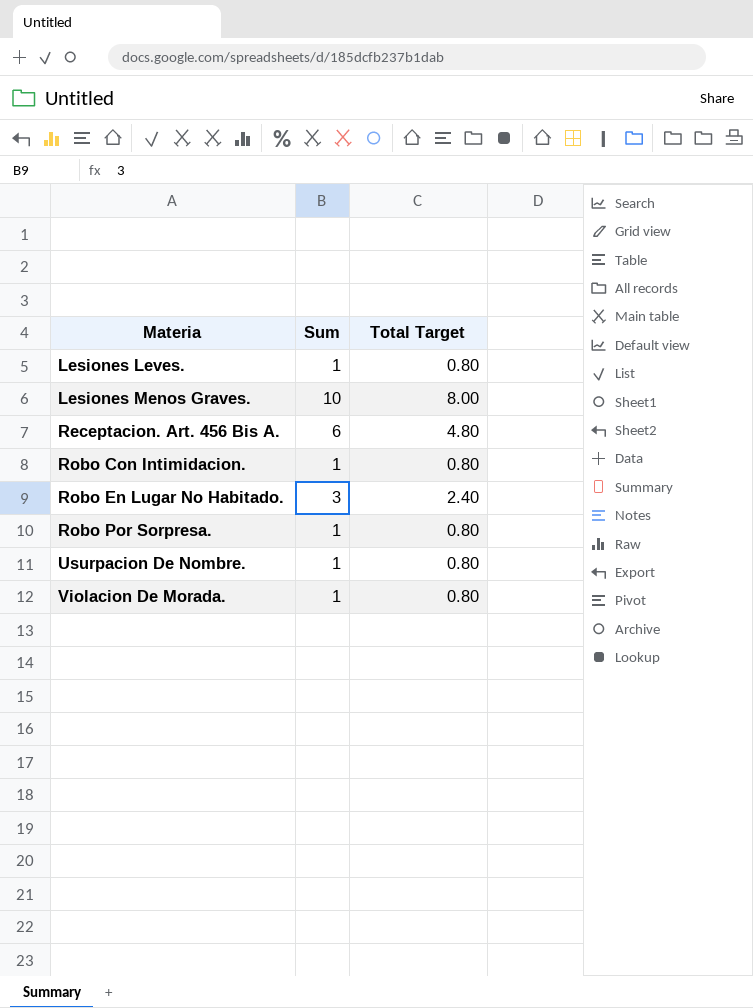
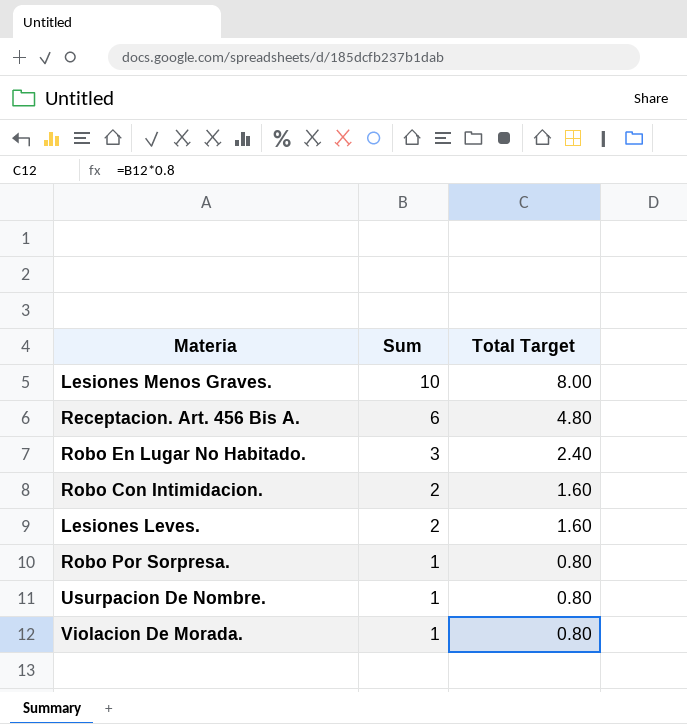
row order: Materia ascending -> Sum descending
Robo Con Intimidacion. | Sum: 1 -> 2
Robo Con Intimidacion. | Total Target: 0.80 -> 1.60
Lesiones Leves. | Sum: 1 -> 2
Lesiones Leves. | Total Target: 0.80 -> 1.60

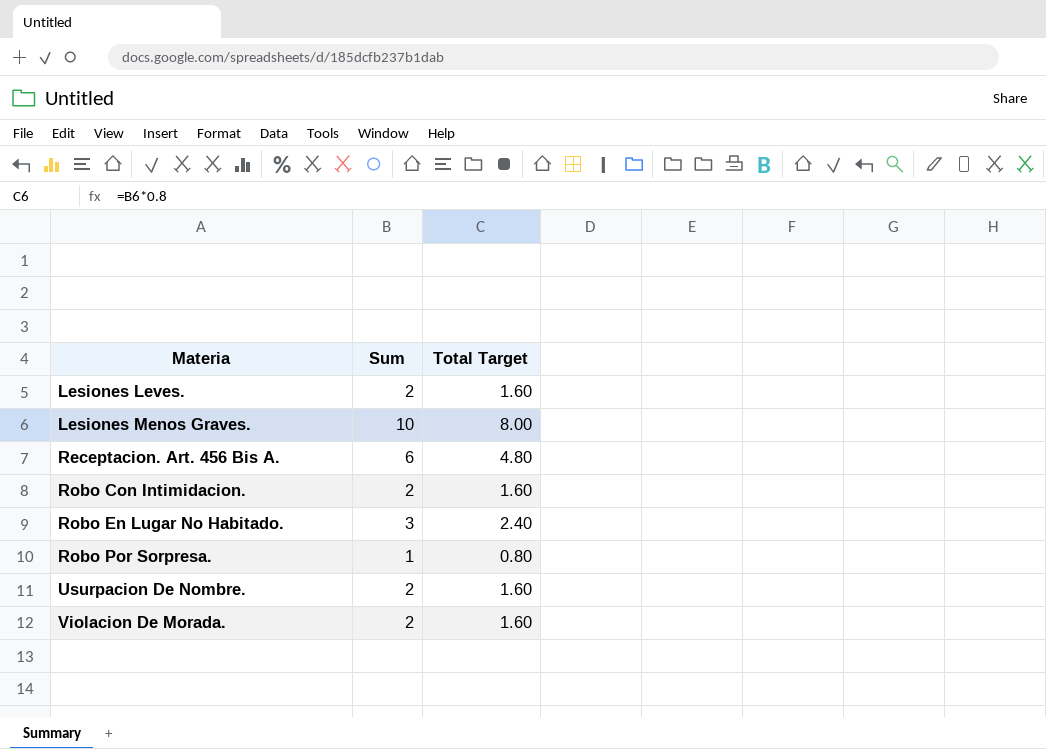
row order: Sum descending -> Materia ascending
Usurpacion De Nombre. | Sum: 1 -> 2
Usurpacion De Nombre. | Total Target: 0.80 -> 1.60
Violacion De Morada. | Sum: 1 -> 2
Violacion De Morada. | Total Target: 0.80 -> 1.60

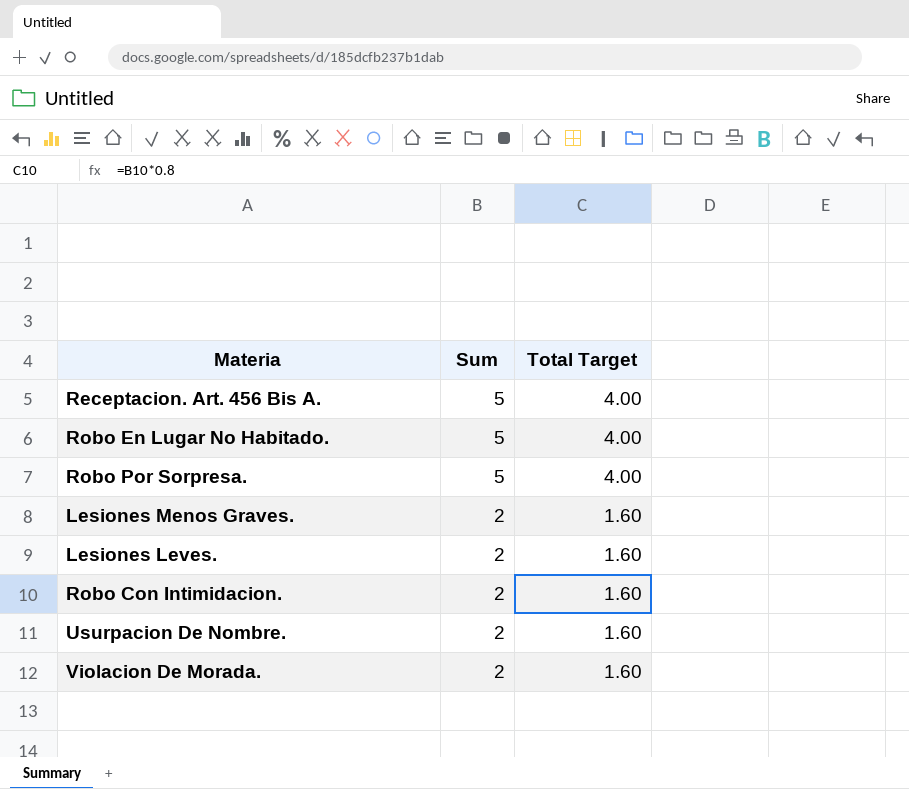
row order: Materia ascending -> Sum descending
Receptacion. Art. 456 Bis A. | Sum: 6 -> 5
Receptacion. Art. 456 Bis A. | Total Target: 4.80 -> 4.00
Robo En Lugar No Habitado. | Sum: 3 -> 5
Robo En Lugar No Habitado. | Total Target: 2.40 -> 4.00
Robo Por Sorpresa. | Sum: 1 -> 5
Robo Por Sorpresa. | Total Target: 0.80 -> 4.00
Lesiones Menos Graves. | Sum: 10 -> 2
Lesiones Menos Graves. | Total Target: 8.00 -> 1.60

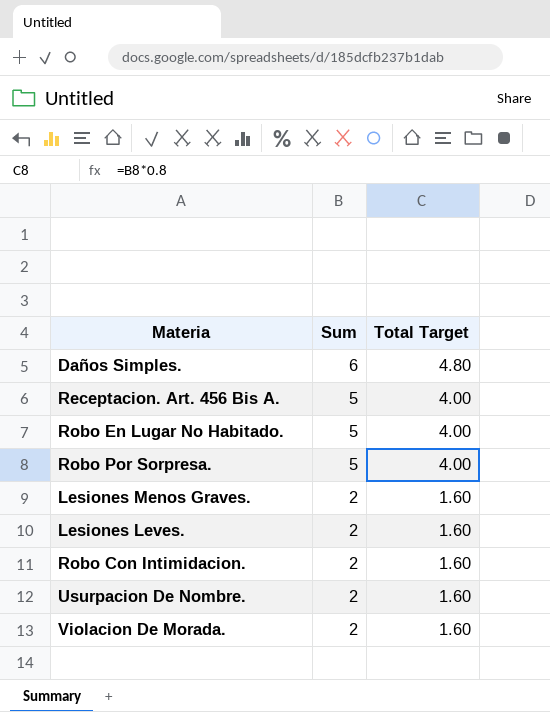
row Daños Simples.: none -> 6 | 4.80

